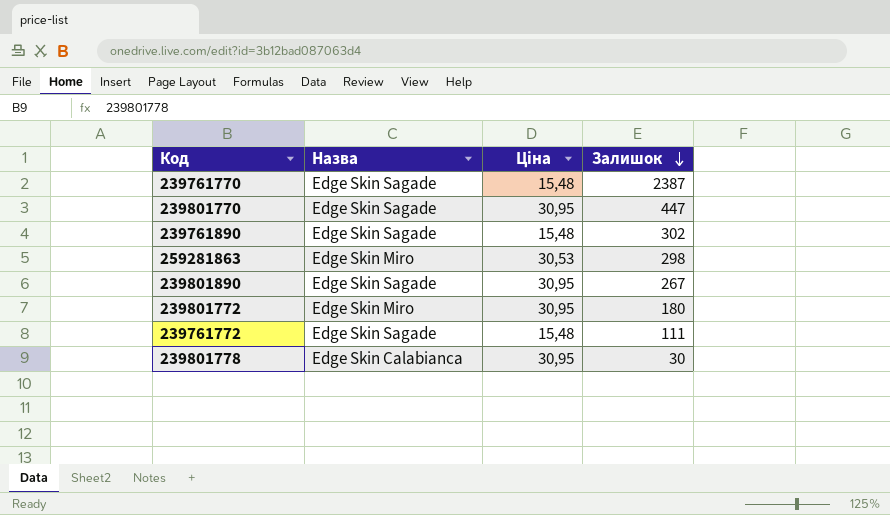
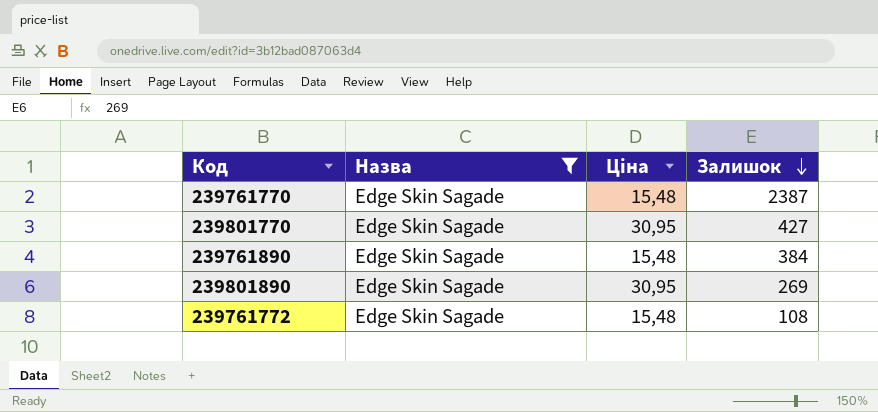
filter: none -> Назва = Edge Skin Sagade
239801770 | Залишок: 447 -> 427
239761890 | Залишок: 302 -> 384
239801890 | Залишок: 267 -> 269
239761772 | Залишок: 111 -> 108

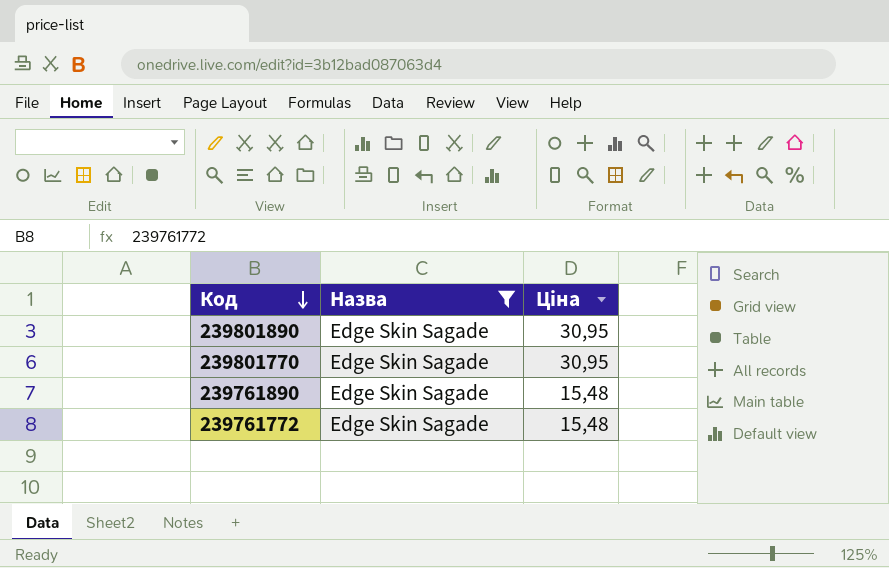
row order: Залишок descending -> Код descending
column Залишок | position: 4 -> none
row 239761770: Edge Skin Sagade | 15,48 | 2387 -> none

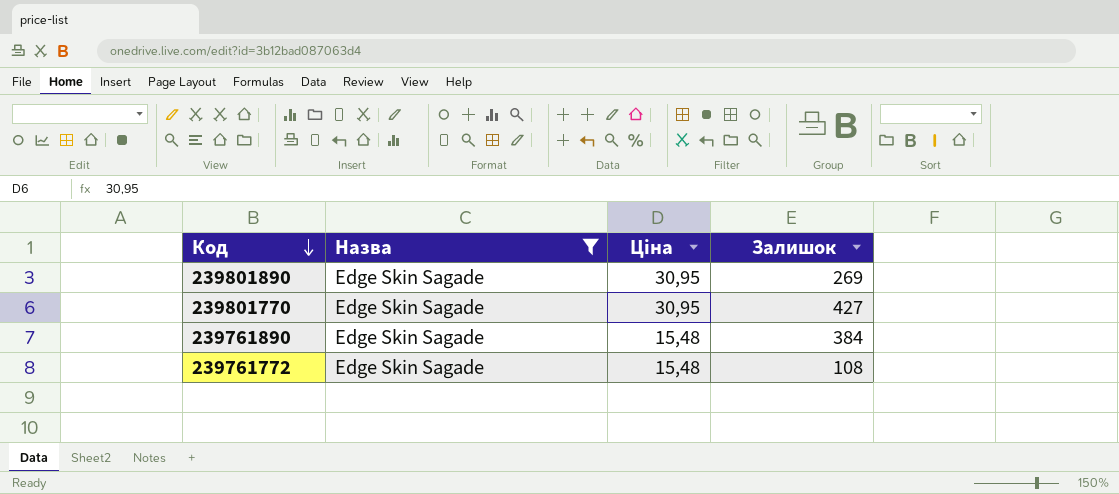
column Залишок | position: none -> 4

